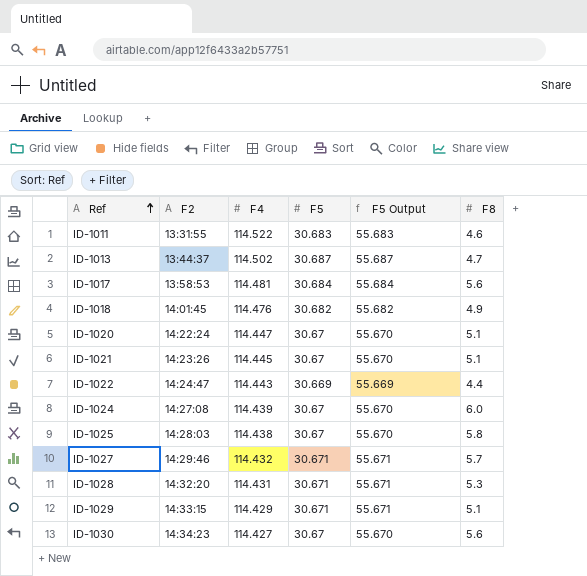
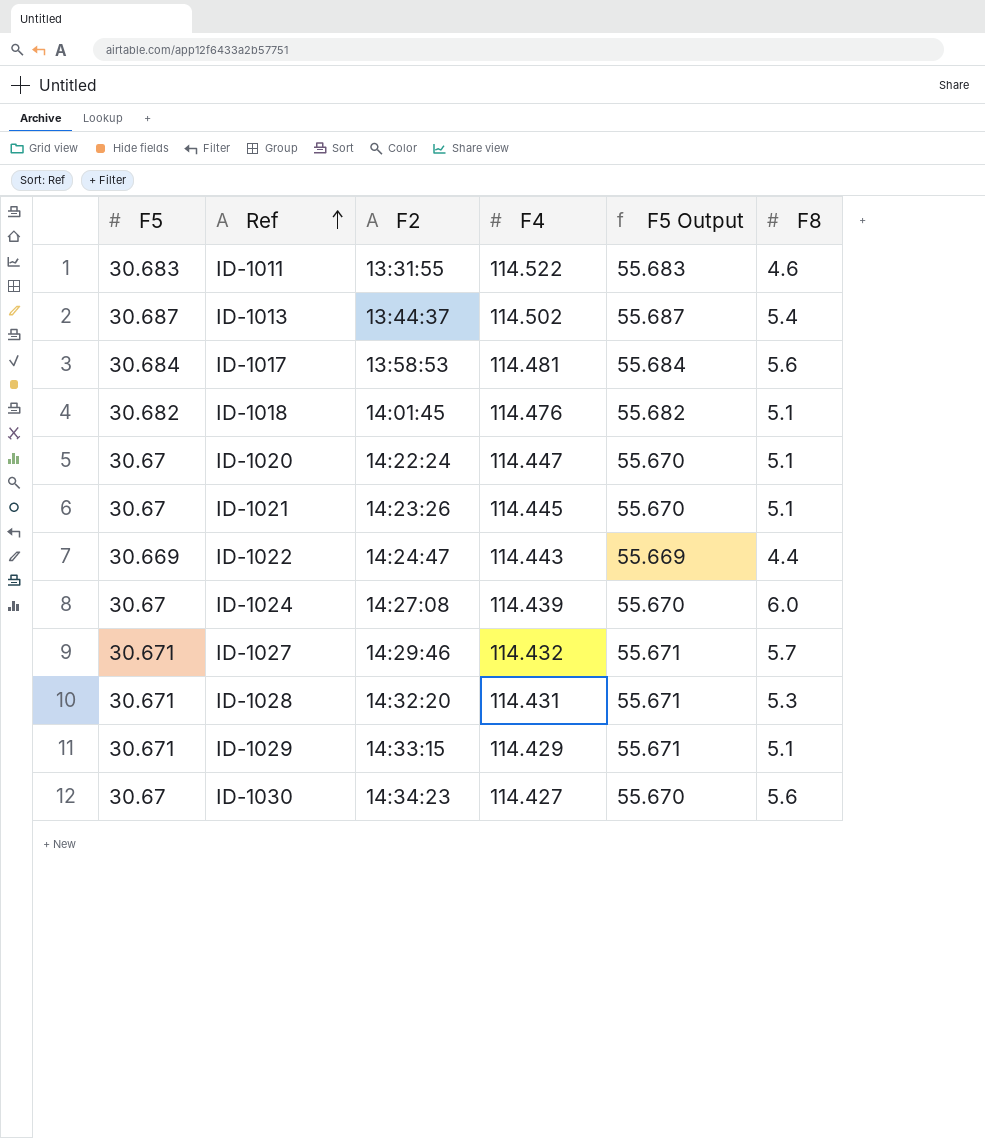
column F5 | position: 4 -> 1
row ID-1025: 14:28:03 | 114.438 | 30.67 | 55.670 | 5.8 -> none
ID-1013 | F8: 4.7 -> 5.4
ID-1018 | F8: 4.9 -> 5.1

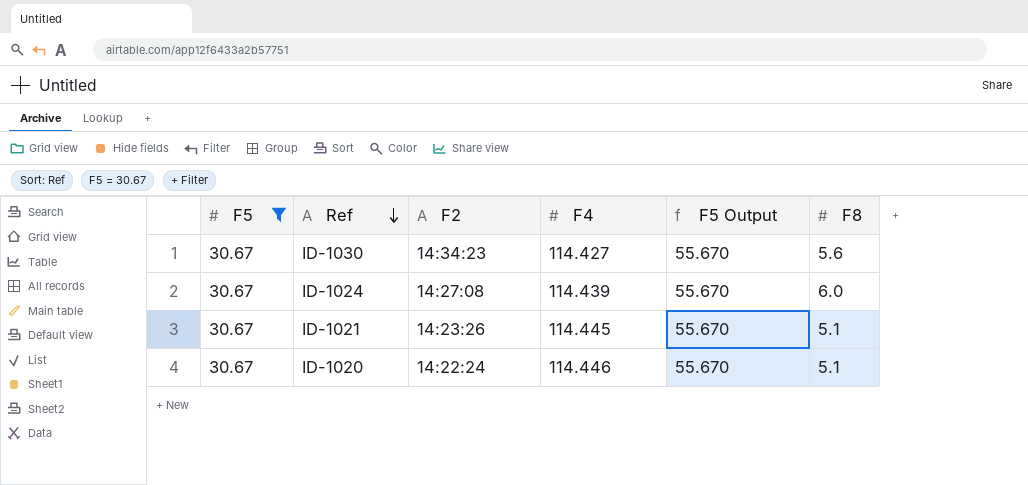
filter: none -> F5 = 30.67
row order: Ref ascending -> Ref descending
ID-1020 | F4: 114.447 -> 114.446

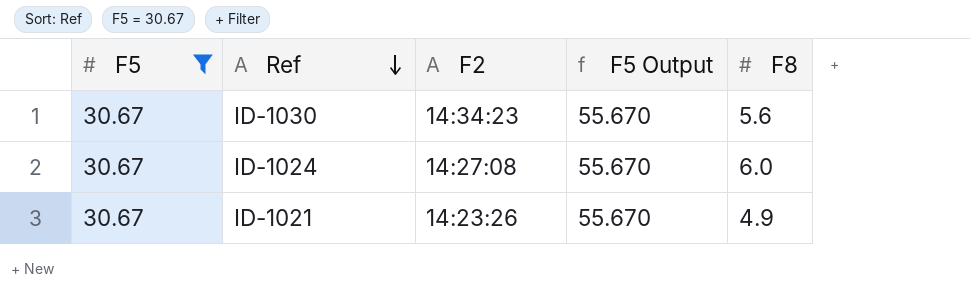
column F4 | position: 4 -> none
row ID-1020: 30.67 | 14:22:24 | 114.446 | 55.670 | 5.1 -> none
ID-1021 | F8: 5.1 -> 4.9

